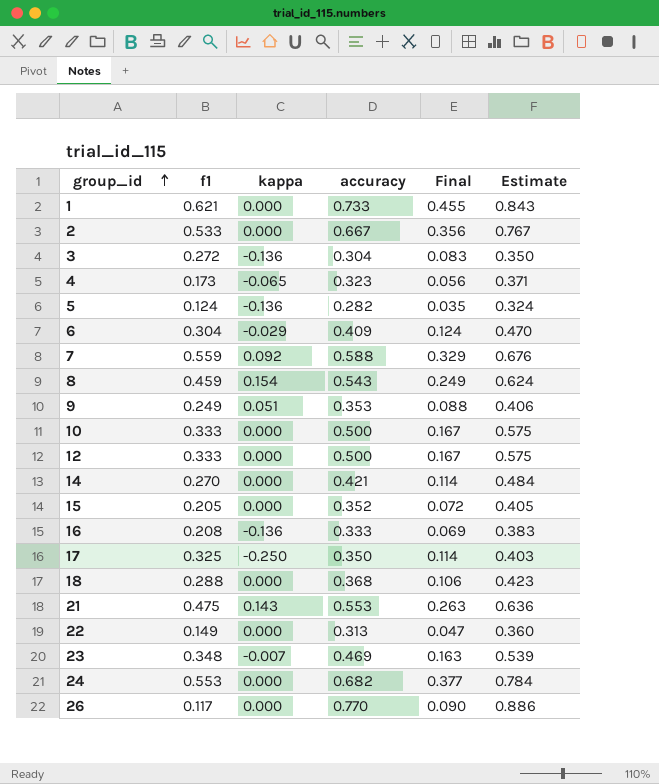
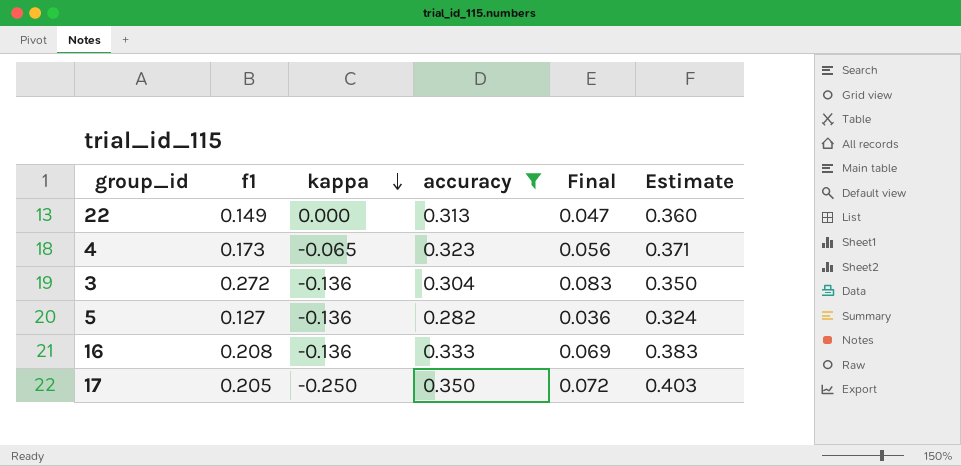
filter: none -> accuracy <= 0.350
row order: group_id ascending -> kappa descending
5 | f1: 0.124 -> 0.127
5 | Final: 0.035 -> 0.036
17 | f1: 0.325 -> 0.205
17 | Final: 0.114 -> 0.072

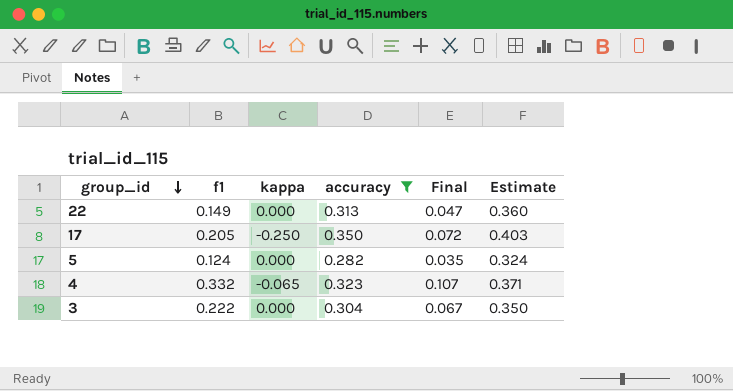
row order: kappa descending -> group_id descending
row 16: 0.208 | -0.136 | 0.333 | 0.069 | 0.383 -> none
5 | f1: 0.127 -> 0.124
5 | kappa: -0.136 -> 0.000
5 | Final: 0.036 -> 0.035
4 | f1: 0.173 -> 0.332
4 | Final: 0.056 -> 0.107
3 | f1: 0.272 -> 0.222
3 | kappa: -0.136 -> 0.000
3 | Final: 0.083 -> 0.067

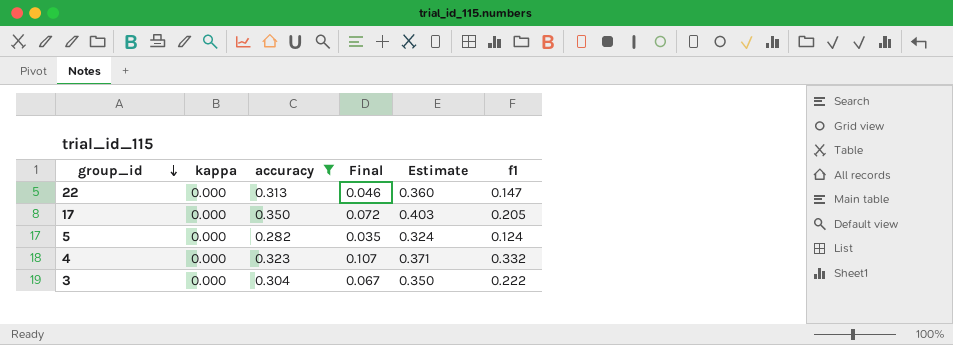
column f1 | position: 2 -> 6
22 | Final: 0.047 -> 0.046
22 | f1: 0.149 -> 0.147
17 | kappa: -0.250 -> 0.000
4 | kappa: -0.065 -> 0.000

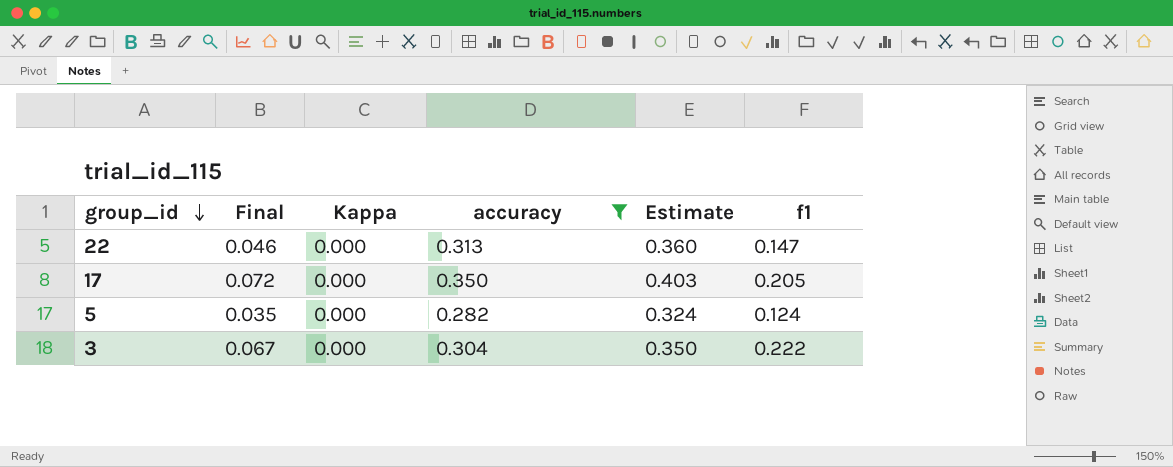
column Final | position: 4 -> 2
column name: kappa -> Kappa
row 4: 0.000 | 0.323 | 0.107 | 0.371 | 0.332 -> none

